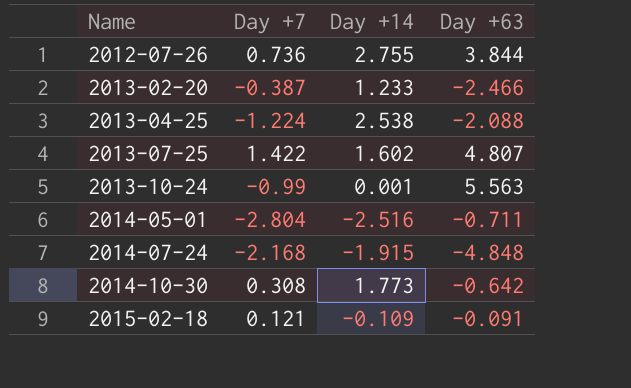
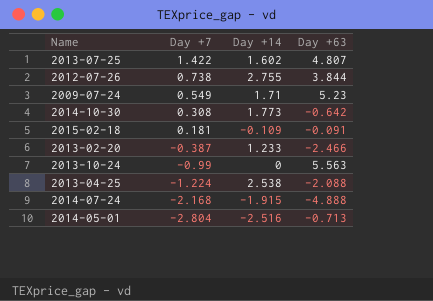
row order: Name ascending -> Day +7 descending
2012-07-26 | Day +7: 0.736 -> 0.738
row 2009-07-24: none -> 0.549 | 1.71 | 5.23
2015-02-18 | Day +7: 0.121 -> 0.181
2013-10-24 | Day +14: 0.001 -> 0
2014-07-24 | Day +63: -4.848 -> -4.888
2014-05-01 | Day +63: -0.711 -> -0.713

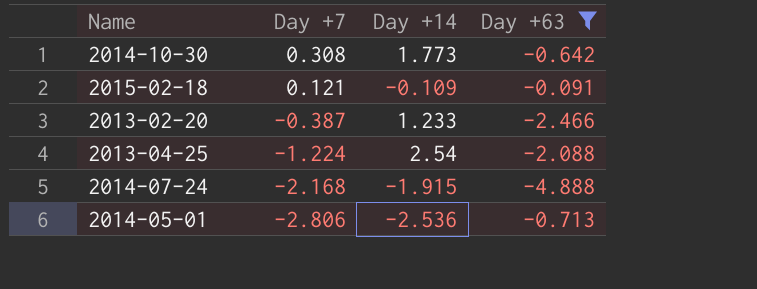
filter: none -> Day +63 <= -0.091
2015-02-18 | Day +7: 0.181 -> 0.121
2013-04-25 | Day +14: 2.538 -> 2.54
2014-05-01 | Day +7: -2.804 -> -2.806
2014-05-01 | Day +14: -2.516 -> -2.536

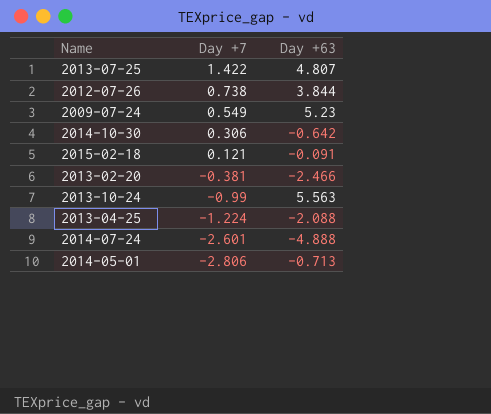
filter: Day +63 <= -0.091 -> none
column Day +14 | position: 3 -> none
2014-10-30 | Day +7: 0.308 -> 0.306
2013-02-20 | Day +7: -0.387 -> -0.381
2014-07-24 | Day +7: -2.168 -> -2.601

